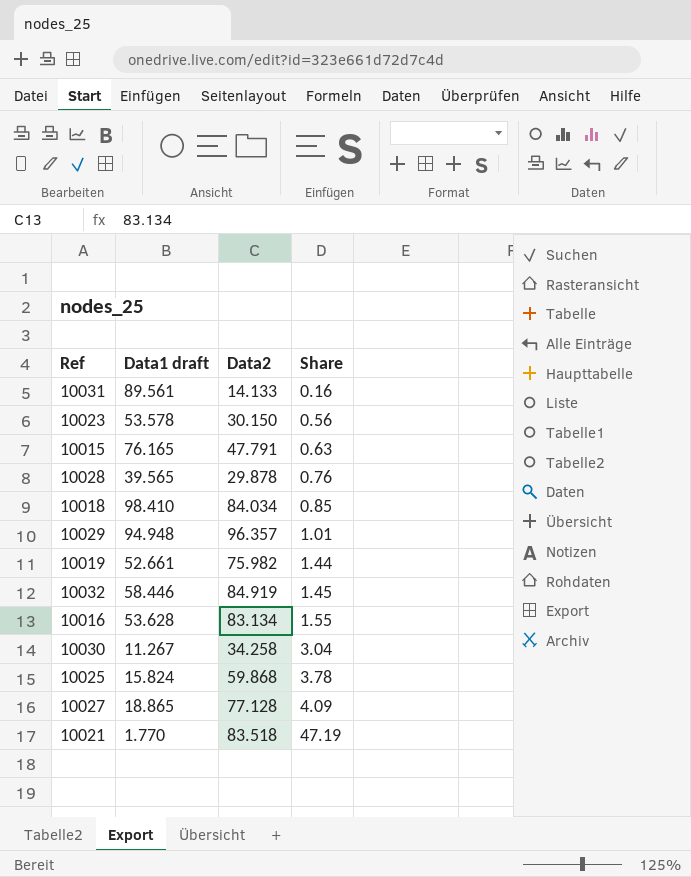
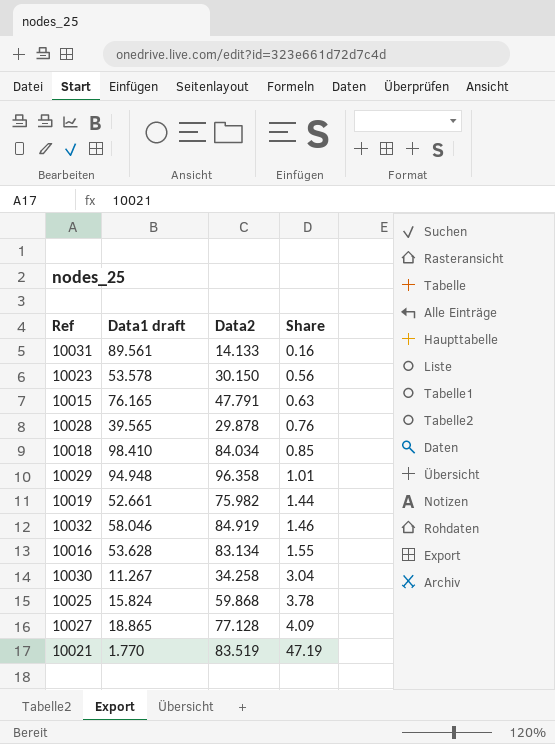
10029 | Data2: 96.357 -> 96.358
10032 | Data1 draft: 58.446 -> 58.046
10032 | Share: 1.45 -> 1.46
10021 | Data2: 83.518 -> 83.519

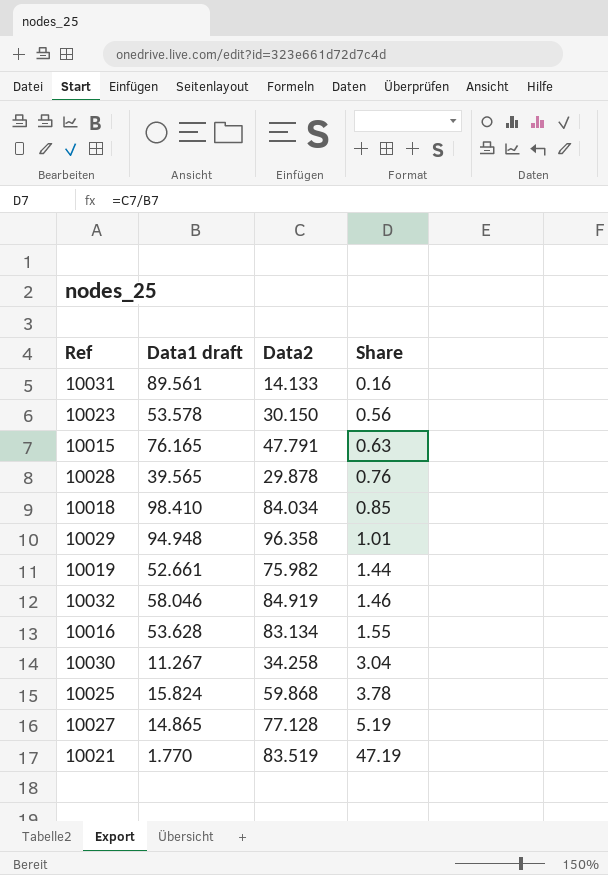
10027 | Data1 draft: 18.865 -> 14.865
10027 | Share: 4.09 -> 5.19

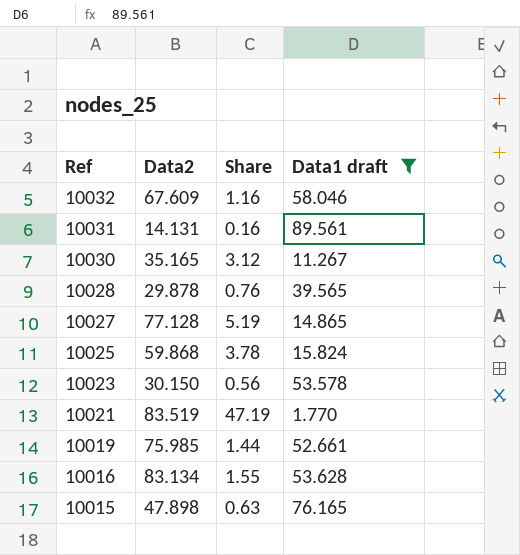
filter: none -> Data1 draft <= 89.561
row order: Share ascending -> Ref descending
column Data1 draft | position: 2 -> 4
10032 | Data2: 84.919 -> 67.609
10032 | Share: 1.46 -> 1.16
10031 | Data2: 14.133 -> 14.131
10030 | Data2: 34.258 -> 35.165
10030 | Share: 3.04 -> 3.12
10019 | Data2: 75.982 -> 75.985
10015 | Data2: 47.791 -> 47.898

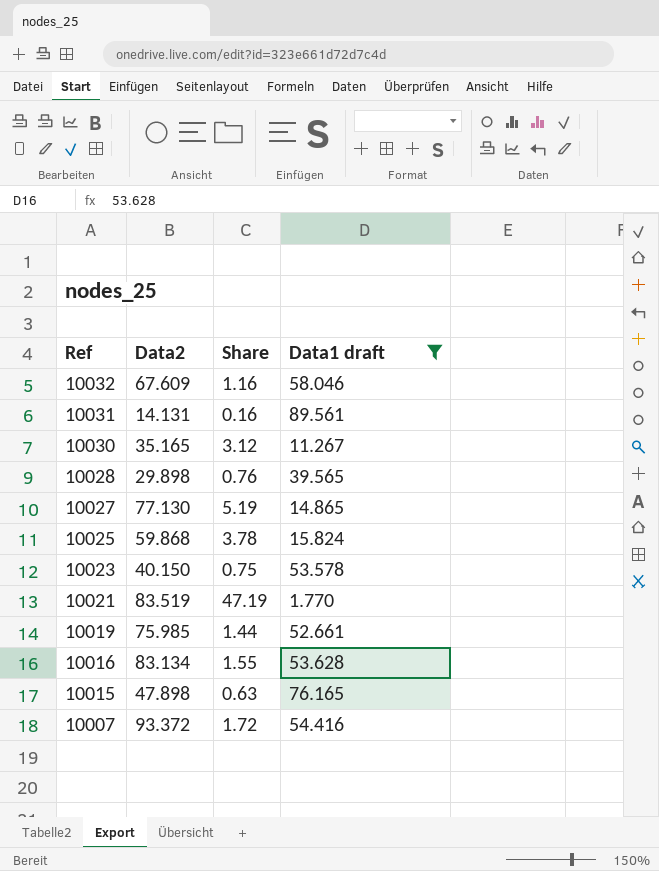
10028 | Data2: 29.878 -> 29.898
10027 | Data2: 77.128 -> 77.130
10023 | Data2: 30.150 -> 40.150
10023 | Share: 0.56 -> 0.75
row 10007: none -> 93.372 | 1.72 | 54.416

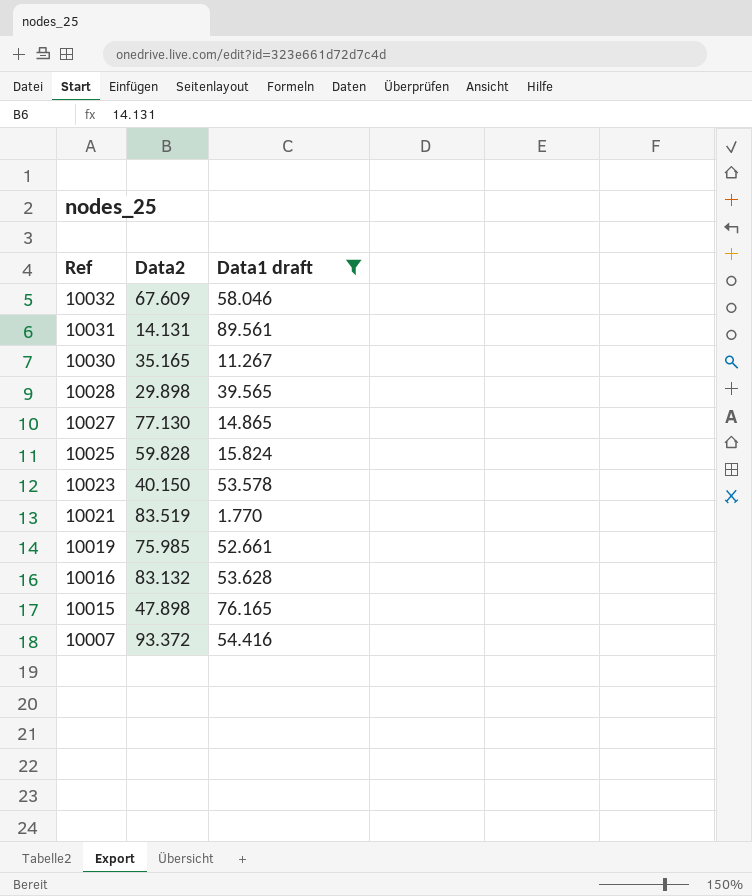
column Share | formula: [Data2] / [Data1 draft] -> none
10025 | Data2: 59.868 -> 59.828
10016 | Data2: 83.134 -> 83.132

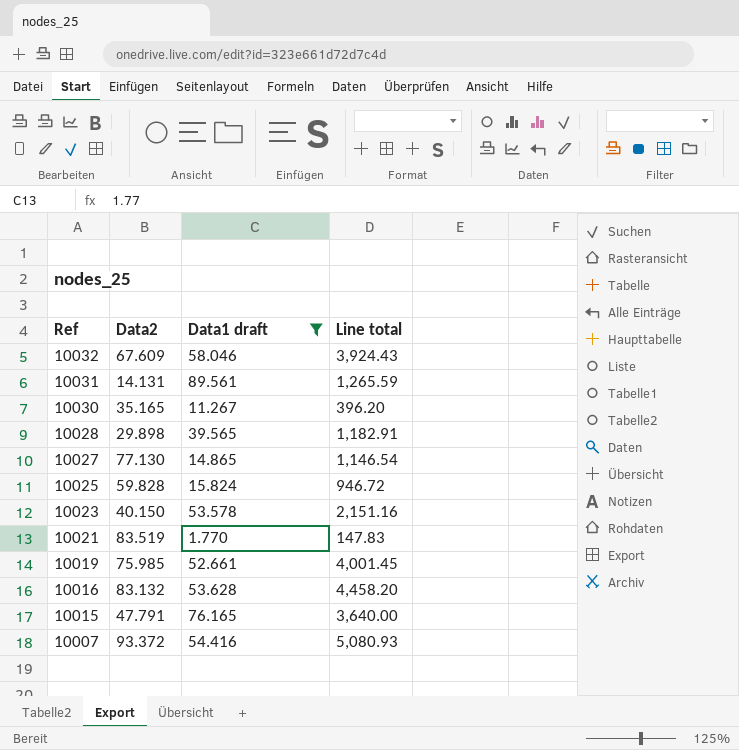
column Line total | formula: none -> [Data2] * [Data1 draft]
10015 | Data2: 47.898 -> 47.791

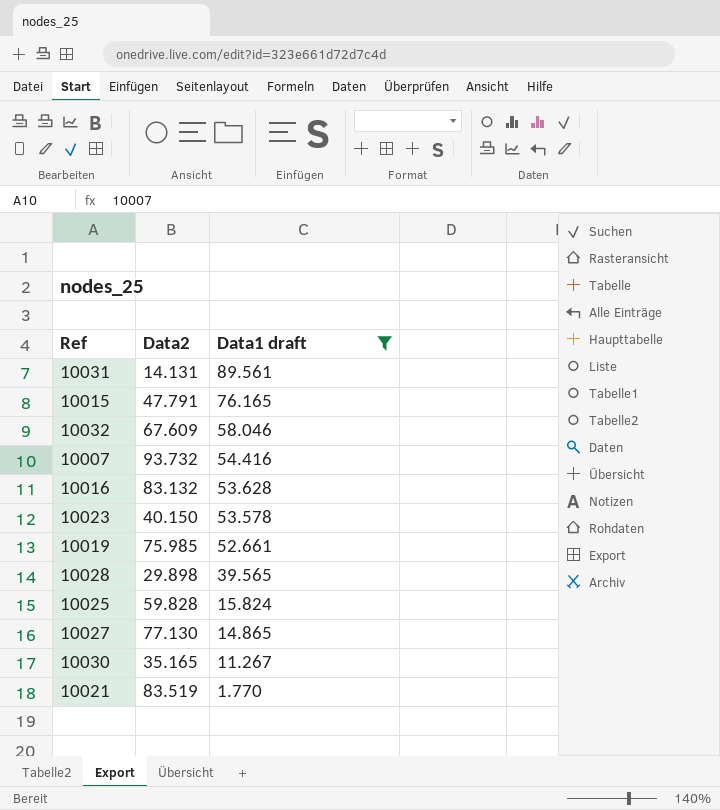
row order: Ref descending -> Data1 draft descending
column Line total | formula: [Data2] * [Data1 draft] -> none
10007 | Data2: 93.372 -> 93.732

